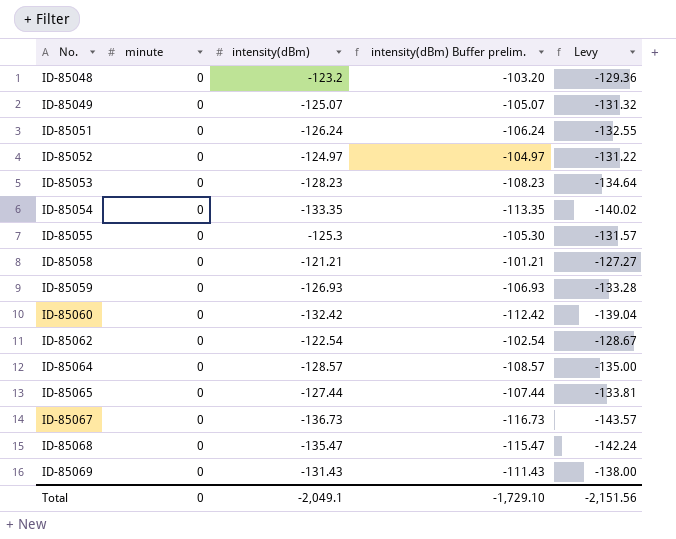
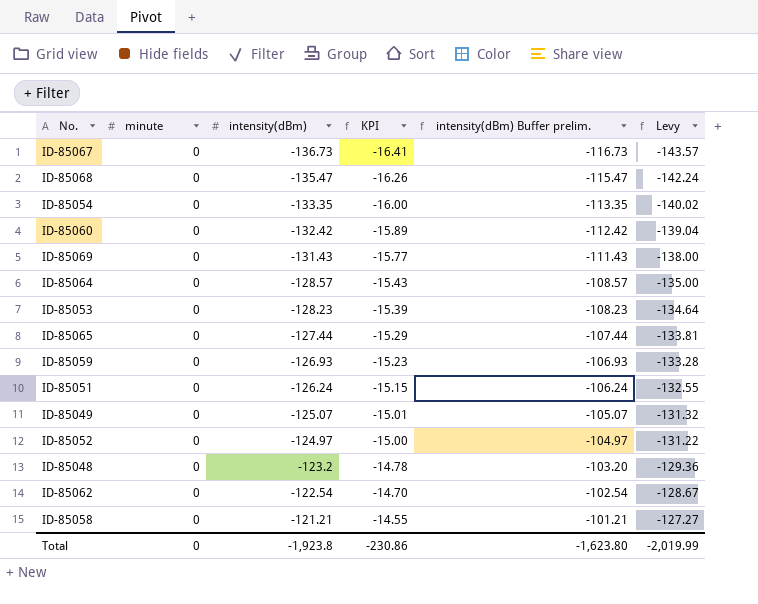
row order: No. ascending -> intensity(dBm) ascending
column KPI | formula: none -> [intensity(dBm)] * 0.12
row ID-85055: 0 | -125.3 | -105.30 | -131.57 -> none
Total | intensity(dBm): -2,049.1 -> -1,923.8
Total | intensity(dBm) Buffer prelim.: -1,729.10 -> -1,623.80
Total | Levy: -2,151.56 -> -2,019.99

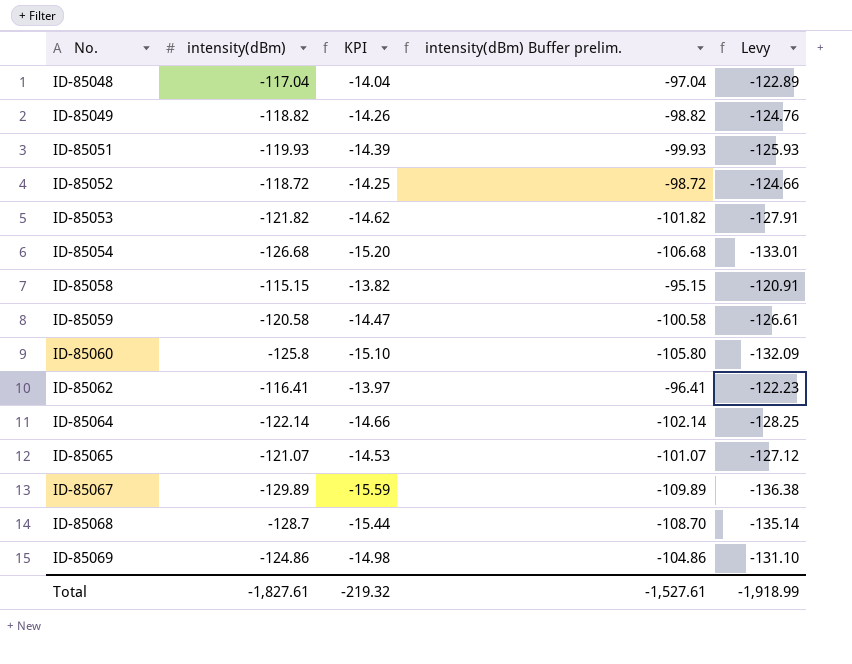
row order: intensity(dBm) ascending -> No. ascending
column minute | position: 2 -> none
ID-85048 | intensity(dBm): -123.2 -> -117.04
ID-85048 | KPI: -14.78 -> -14.04
ID-85048 | intensity(dBm) Buffer prelim.: -103.20 -> -97.04
ID-85048 | Levy: -129.36 -> -122.89
ID-85049 | intensity(dBm): -125.07 -> -118.82
ID-85049 | KPI: -15.01 -> -14.26
ID-85049 | intensity(dBm) Buffer prelim.: -105.07 -> -98.82
ID-85049 | Levy: -131.32 -> -124.76
ID-85051 | intensity(dBm): -126.24 -> -119.93
ID-85051 | KPI: -15.15 -> -14.39
ID-85051 | intensity(dBm) Buffer prelim.: -106.24 -> -99.93
ID-85051 | Levy: -132.55 -> -125.93
ID-85052 | intensity(dBm): -124.97 -> -118.72
ID-85052 | KPI: -15.00 -> -14.25
ID-85052 | intensity(dBm) Buffer prelim.: -104.97 -> -98.72
ID-85052 | Levy: -131.22 -> -124.66
ID-85053 | intensity(dBm): -128.23 -> -121.82
ID-85053 | KPI: -15.39 -> -14.62
ID-85053 | intensity(dBm) Buffer prelim.: -108.23 -> -101.82
ID-85053 | Levy: -134.64 -> -127.91
ID-85054 | intensity(dBm): -133.35 -> -126.68
ID-85054 | KPI: -16.00 -> -15.20
ID-85054 | intensity(dBm) Buffer prelim.: -113.35 -> -106.68
ID-85054 | Levy: -140.02 -> -133.01
ID-85058 | intensity(dBm): -121.21 -> -115.15
ID-85058 | KPI: -14.55 -> -13.82
ID-85058 | intensity(dBm) Buffer prelim.: -101.21 -> -95.15
ID-85058 | Levy: -127.27 -> -120.91
ID-85059 | intensity(dBm): -126.93 -> -120.58
ID-85059 | KPI: -15.23 -> -14.47
ID-85059 | intensity(dBm) Buffer prelim.: -106.93 -> -100.58
ID-85059 | Levy: -133.28 -> -126.61
ID-85060 | intensity(dBm): -132.42 -> -125.8
ID-85060 | KPI: -15.89 -> -15.10
ID-85060 | intensity(dBm) Buffer prelim.: -112.42 -> -105.80
ID-85060 | Levy: -139.04 -> -132.09
ID-85062 | intensity(dBm): -122.54 -> -116.41
ID-85062 | KPI: -14.70 -> -13.97
ID-85062 | intensity(dBm) Buffer prelim.: -102.54 -> -96.41
ID-85062 | Levy: -128.67 -> -122.23
ID-85064 | intensity(dBm): -128.57 -> -122.14
ID-85064 | KPI: -15.43 -> -14.66
ID-85064 | intensity(dBm) Buffer prelim.: -108.57 -> -102.14
ID-85064 | Levy: -135.00 -> -128.25
ID-85065 | intensity(dBm): -127.44 -> -121.07
ID-85065 | KPI: -15.29 -> -14.53
ID-85065 | intensity(dBm) Buffer prelim.: -107.44 -> -101.07
ID-85065 | Levy: -133.81 -> -127.12
ID-85067 | intensity(dBm): -136.73 -> -129.89
ID-85067 | KPI: -16.41 -> -15.59
ID-85067 | intensity(dBm) Buffer prelim.: -116.73 -> -109.89
ID-85067 | Levy: -143.57 -> -136.38
ID-85068 | intensity(dBm): -135.47 -> -128.7
ID-85068 | KPI: -16.26 -> -15.44
ID-85068 | intensity(dBm) Buffer prelim.: -115.47 -> -108.70
ID-85068 | Levy: -142.24 -> -135.14
ID-85069 | intensity(dBm): -131.43 -> -124.86
ID-85069 | KPI: -15.77 -> -14.98
ID-85069 | intensity(dBm) Buffer prelim.: -111.43 -> -104.86
ID-85069 | Levy: -138.00 -> -131.10
Total | intensity(dBm): -1,923.8 -> -1,827.61
Total | KPI: -230.86 -> -219.32
Total | intensity(dBm) Buffer prelim.: -1,623.80 -> -1,527.61
Total | Levy: -2,019.99 -> -1,918.99

